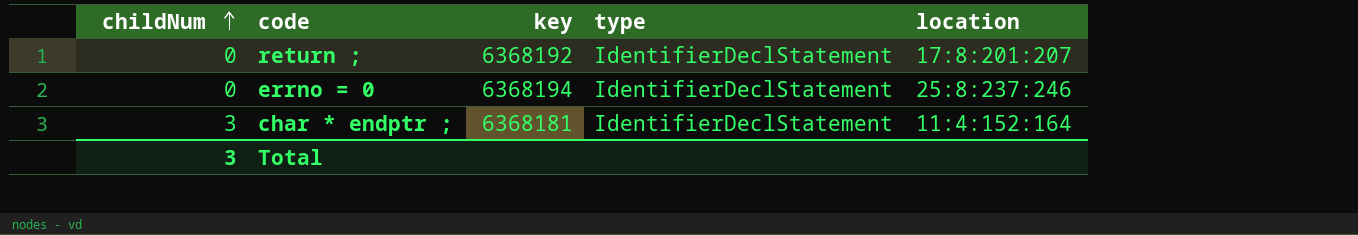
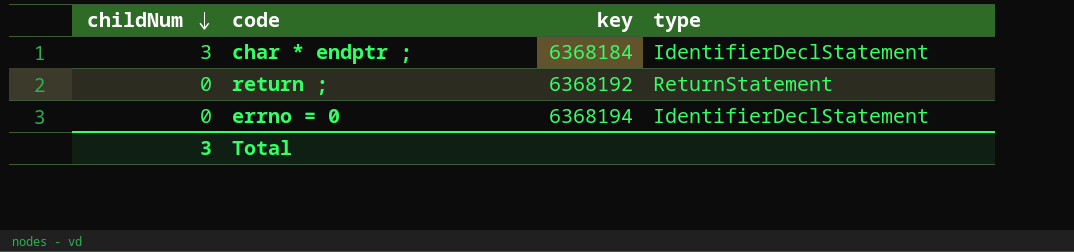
row order: childNum ascending -> childNum descending
column location | position: 5 -> none
char * endptr ; | key: 6368181 -> 6368184
return ; | type: IdentifierDeclStatement -> ReturnStatement

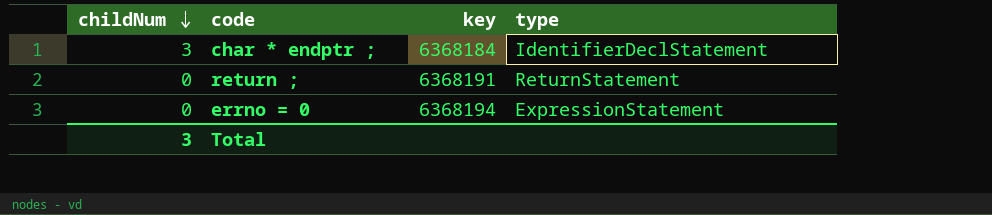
return ; | key: 6368192 -> 6368191
errno = 0 | type: IdentifierDeclStatement -> ExpressionStatement

